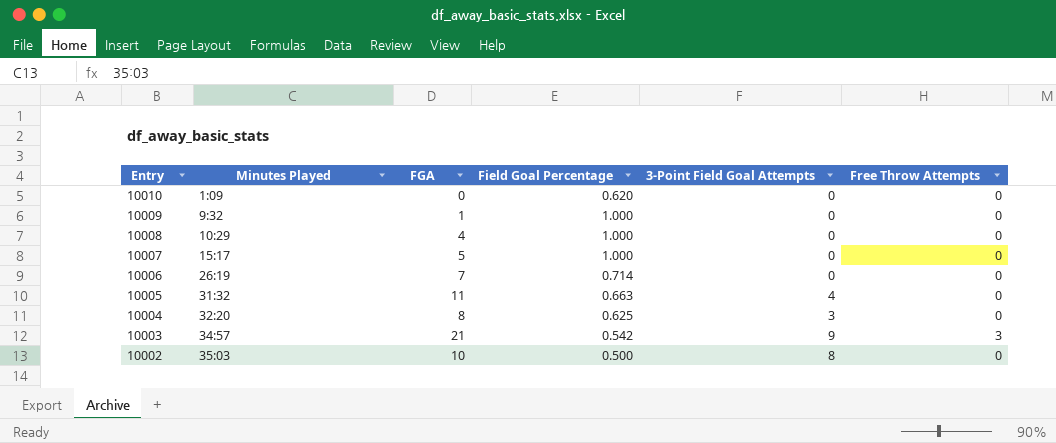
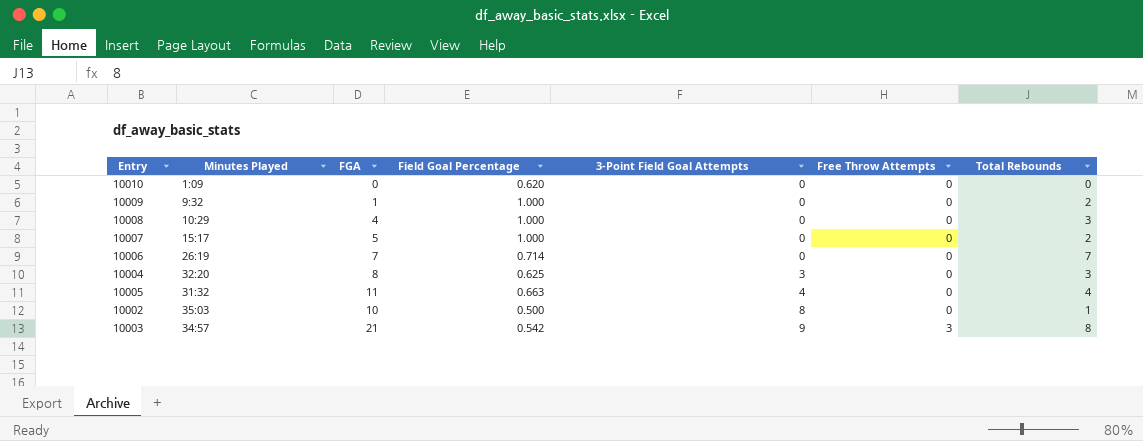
row order: Entry descending -> 3-Point Field Goal Attempts ascending
column Total Rebounds | position: none -> 7

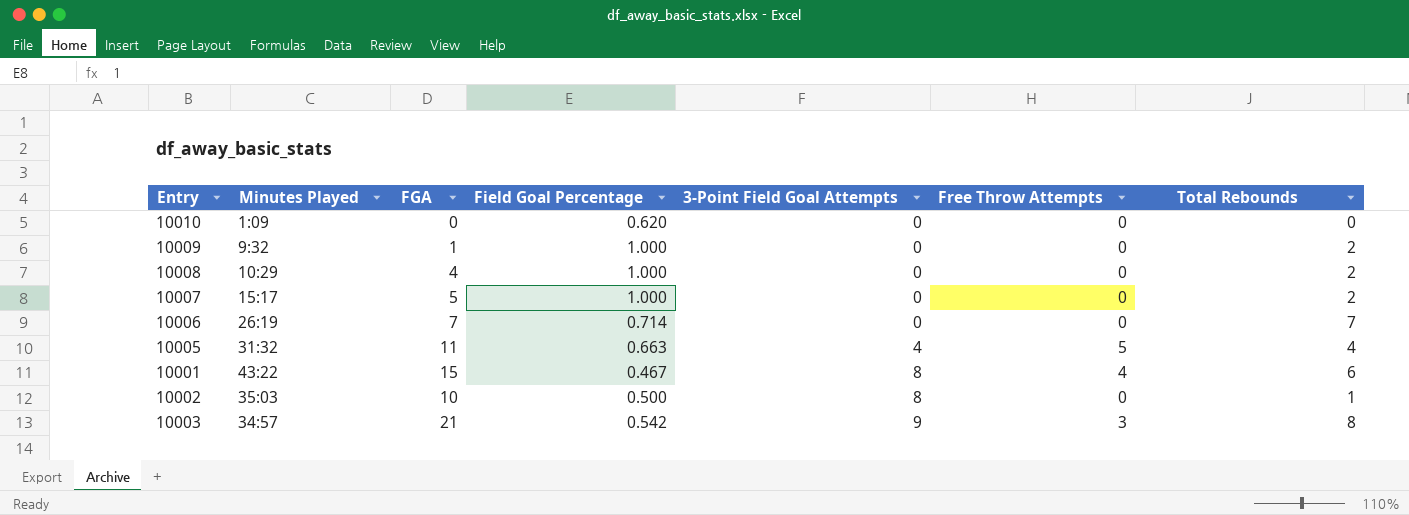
row 10004: 32:20 | 8 | 0.625 | 3 | 0 | 3 -> none
10008 | Total Rebounds: 3 -> 2
10005 | Free Throw Attempts: 0 -> 5
row 10001: none -> 43:22 | 15 | 0.467 | 8 | 4 | 6

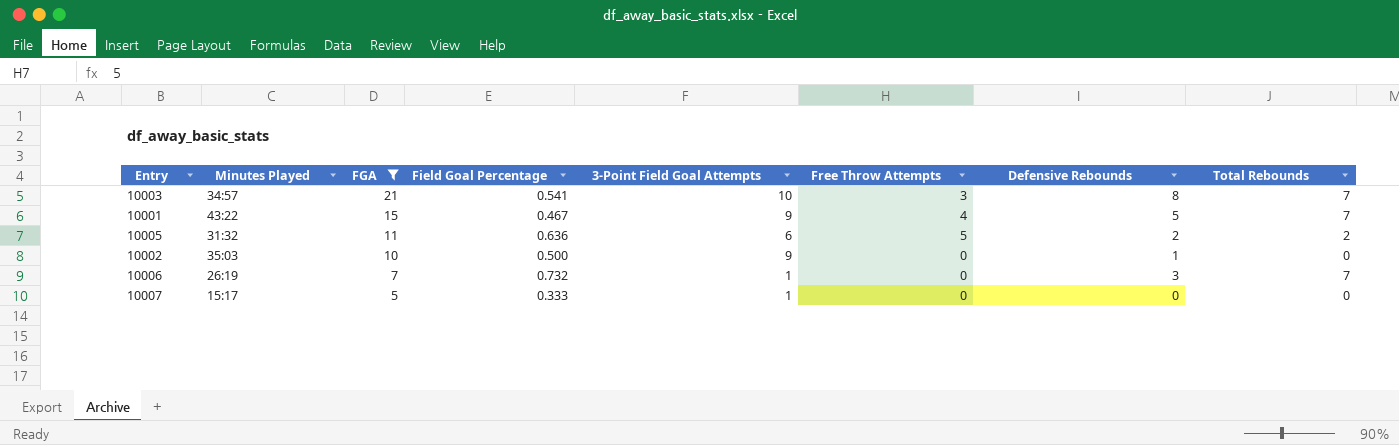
filter: none -> FGA >= 5
row order: 3-Point Field Goal Attempts ascending -> FGA descending
column Defensive Rebounds | position: none -> 7
10003 | Field Goal Percentage: 0.542 -> 0.541
10003 | 3-Point Field Goal Attempts: 9 -> 10
10003 | Total Rebounds: 8 -> 7
10001 | 3-Point Field Goal Attempts: 8 -> 9
10001 | Total Rebounds: 6 -> 7
10005 | Field Goal Percentage: 0.663 -> 0.636
10005 | 3-Point Field Goal Attempts: 4 -> 6
10005 | Total Rebounds: 4 -> 2
10002 | 3-Point Field Goal Attempts: 8 -> 9
10002 | Total Rebounds: 1 -> 0
10006 | Field Goal Percentage: 0.714 -> 0.732
10006 | 3-Point Field Goal Attempts: 0 -> 1
10007 | Field Goal Percentage: 1.000 -> 0.333
10007 | 3-Point Field Goal Attempts: 0 -> 1
10007 | Total Rebounds: 2 -> 0

